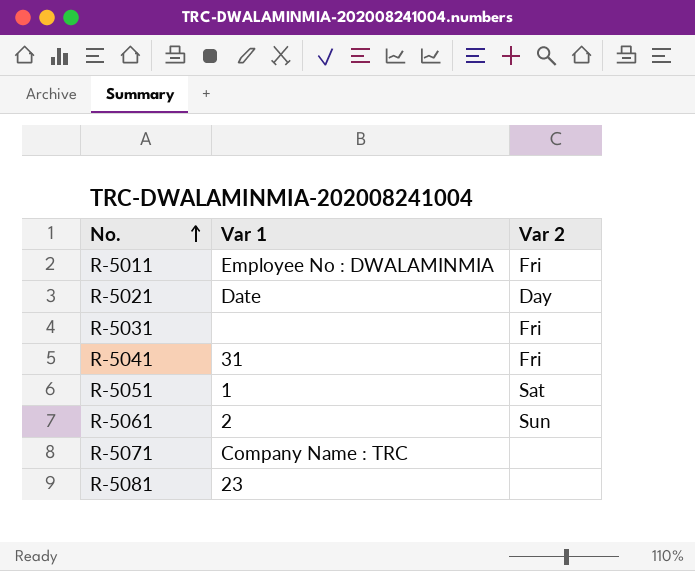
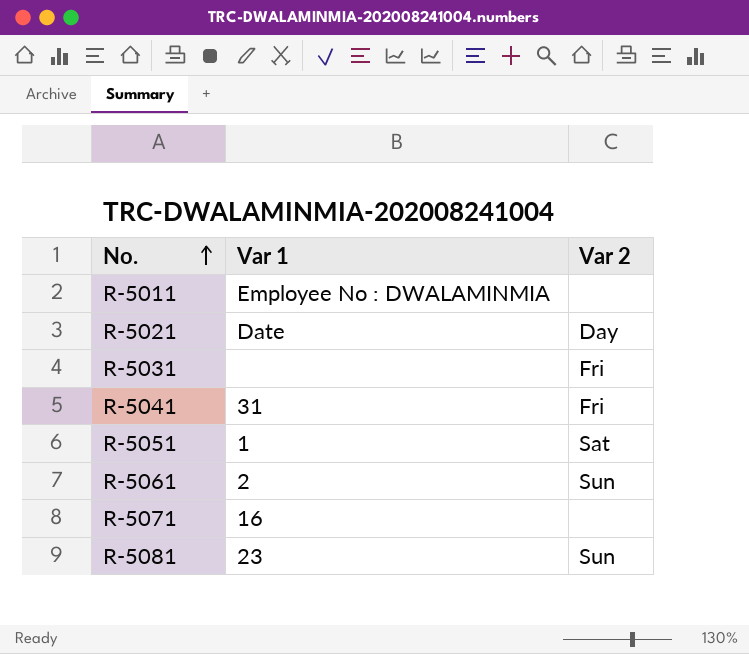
R-5011 | Var 2: Fri -> none
R-5071 | Var 1: Company Name : TRC -> 16
R-5081 | Var 2: none -> Sun

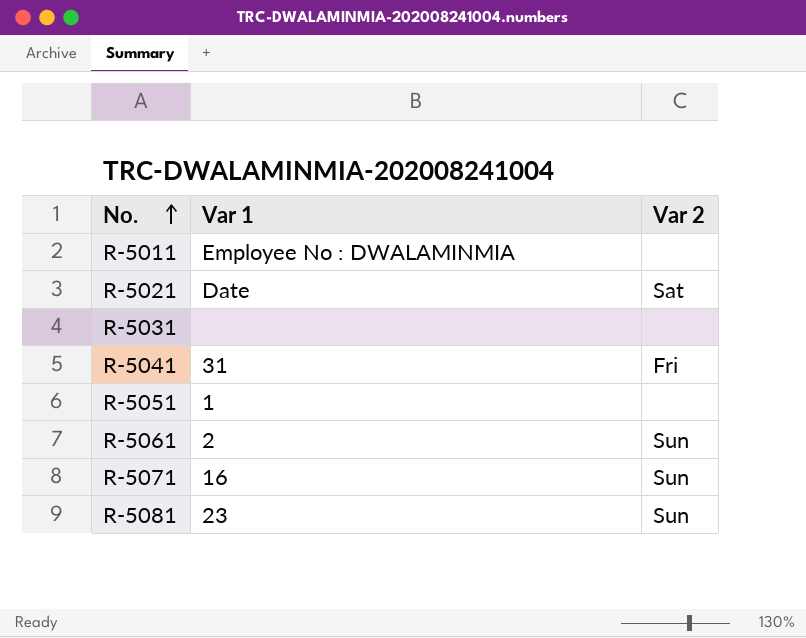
R-5021 | Var 2: Day -> Sat
R-5031 | Var 2: Fri -> none
R-5051 | Var 2: Sat -> none
R-5071 | Var 2: none -> Sun

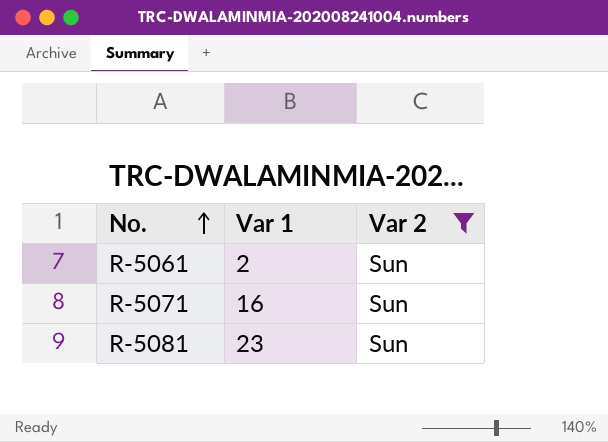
filter: none -> Var 2 = Sun

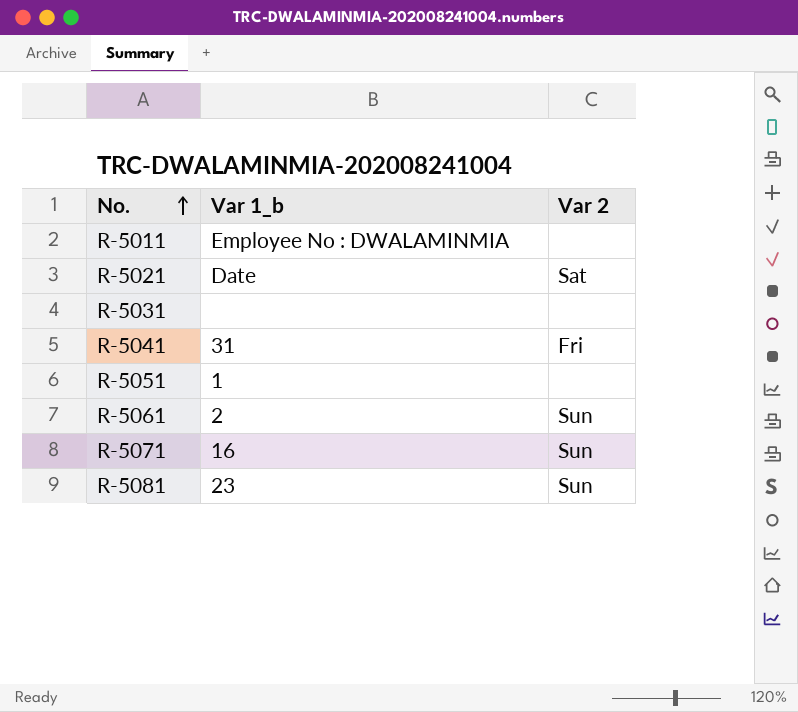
filter: Var 2 = Sun -> none
column name: Var 1 -> Var 1_b

